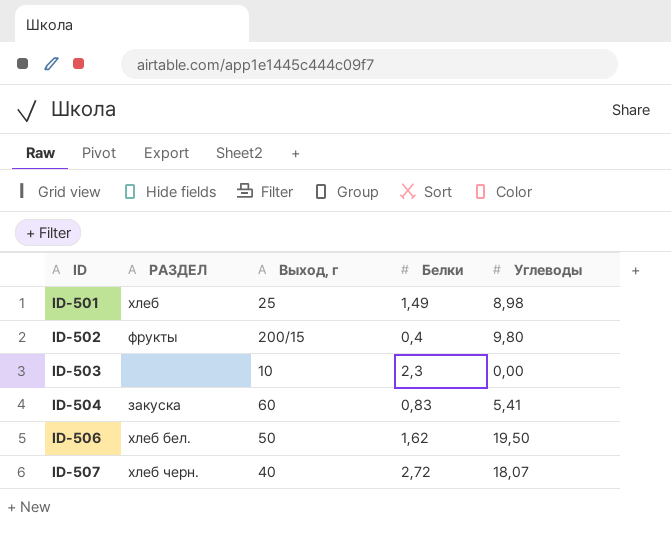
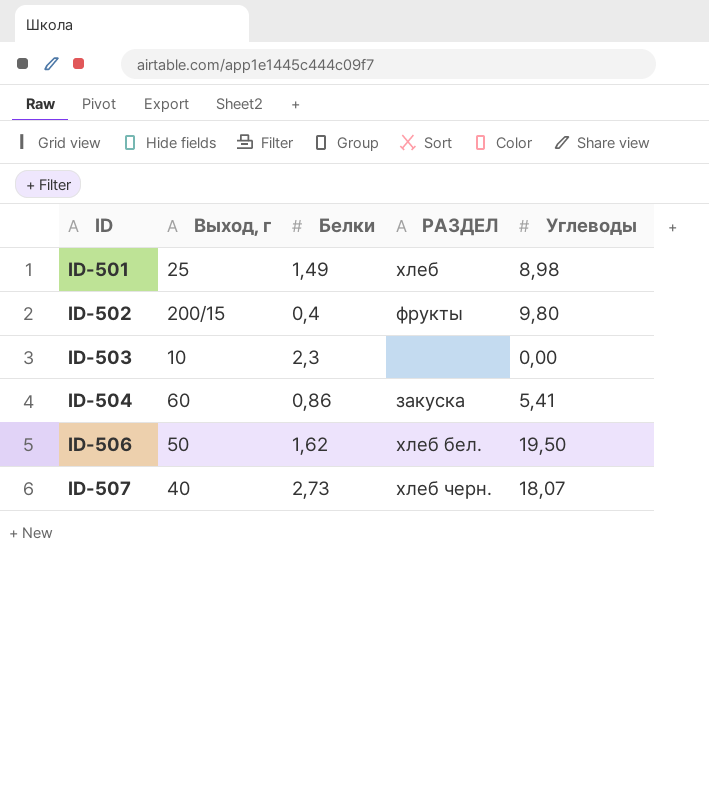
column РАЗДЕЛ | position: 2 -> 4
ID-504 | Белки: 0,83 -> 0,86
ID-507 | Белки: 2,72 -> 2,73

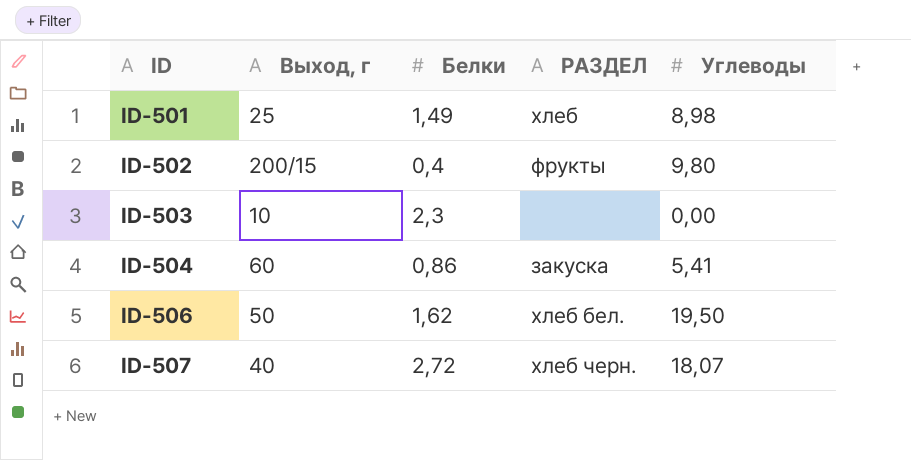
ID-507 | Белки: 2,73 -> 2,72

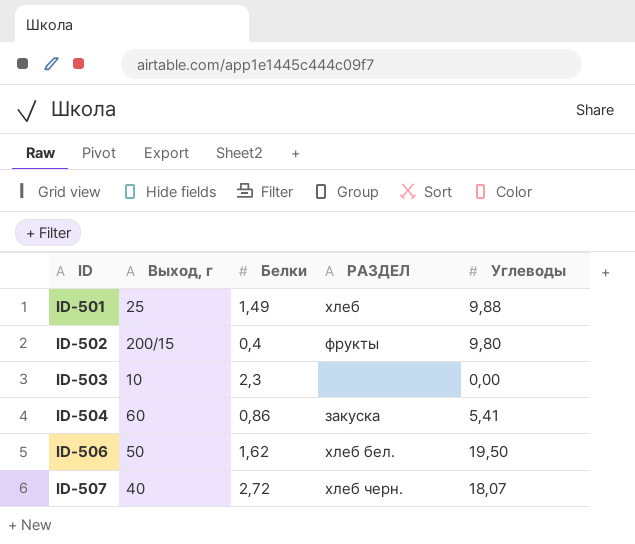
ID-501 | Углеводы: 8,98 -> 9,88

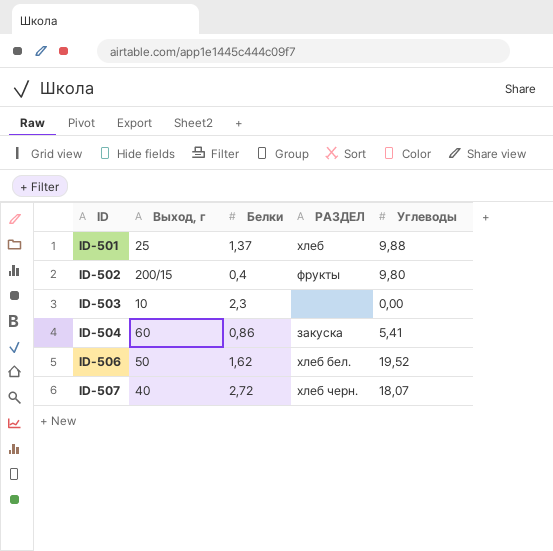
ID-501 | Белки: 1,49 -> 1,37
ID-506 | Углеводы: 19,50 -> 19,52

